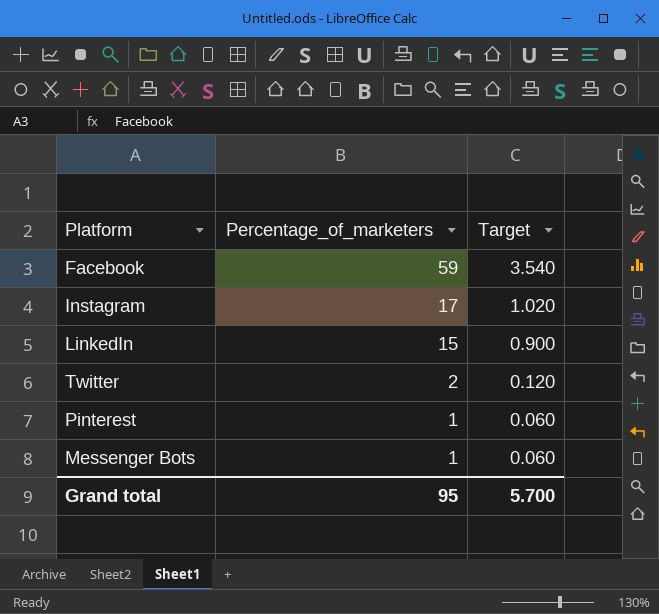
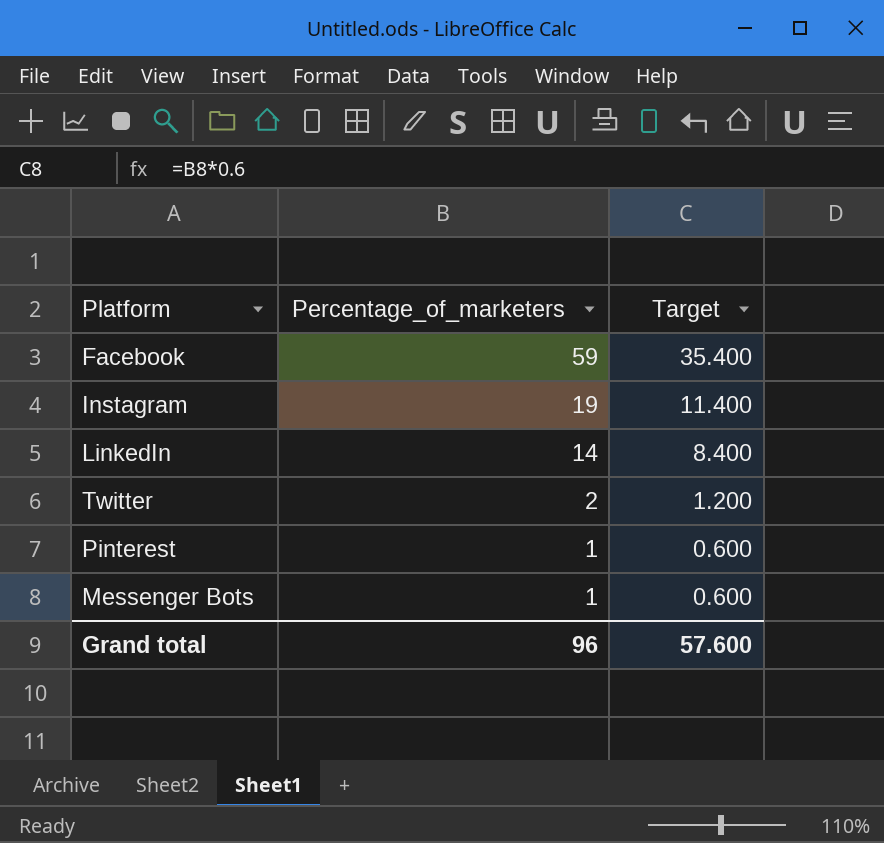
column Target | formula: [Percentage_of_marketers] * 0.06 -> [Percentage_of_marketers] * 0.6
Instagram | Percentage_of_marketers: 17 -> 19
LinkedIn | Percentage_of_marketers: 15 -> 14
Grand total | Percentage_of_marketers: 95 -> 96
Grand total | Target: 5.700 -> 57.600

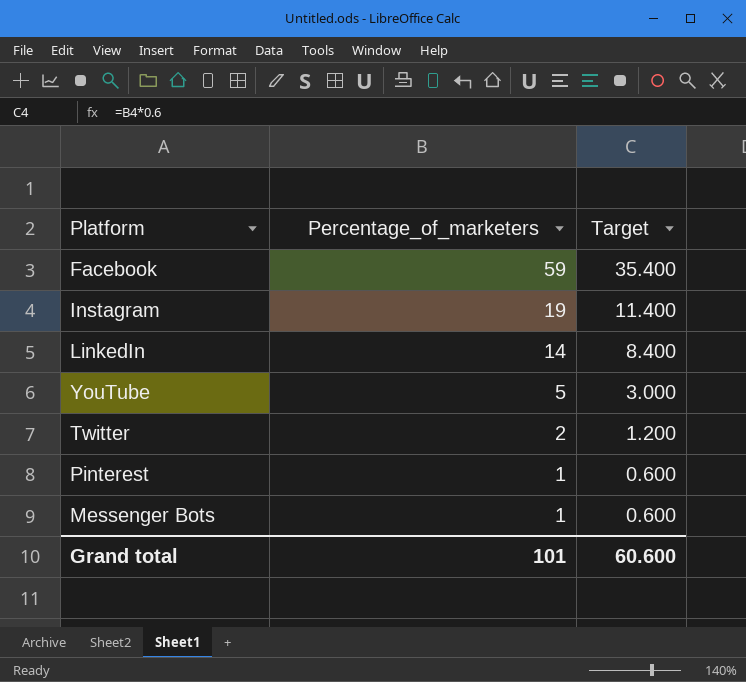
row YouTube: none -> 5 | 3.000
Grand total | Percentage_of_marketers: 96 -> 101
Grand total | Target: 57.600 -> 60.600

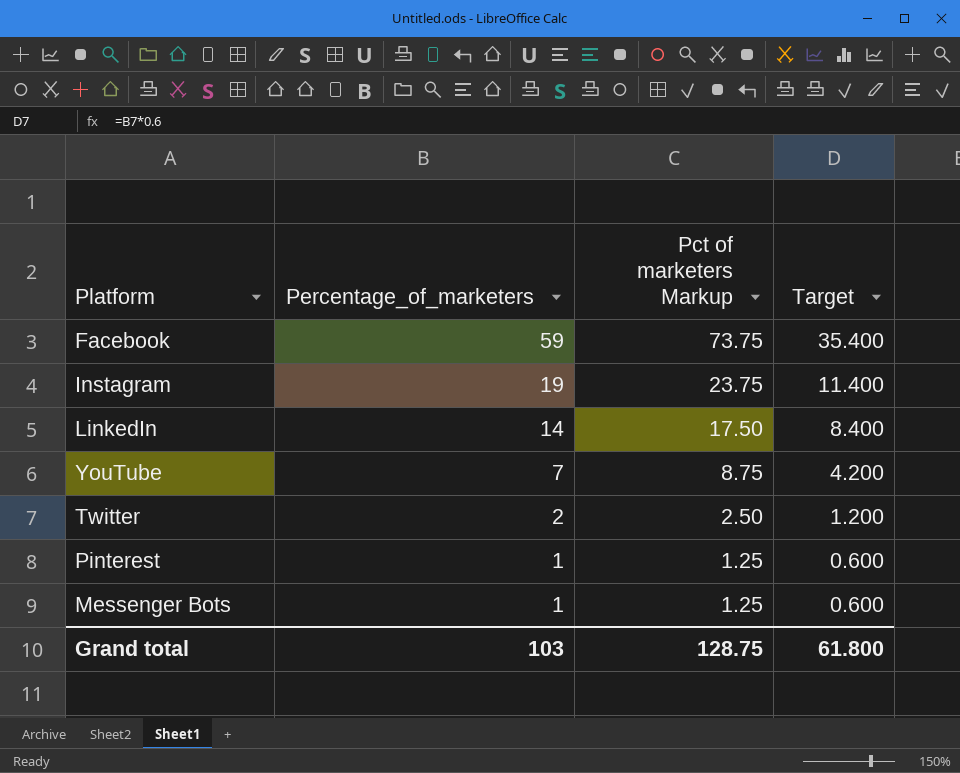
column Pct of marketers Markup | formula: none -> [Percentage_of_marketers] * 1.25
YouTube | Percentage_of_marketers: 5 -> 7
YouTube | Target: 3.000 -> 4.200
Grand total | Percentage_of_marketers: 101 -> 103
Grand total | Target: 60.600 -> 61.800

